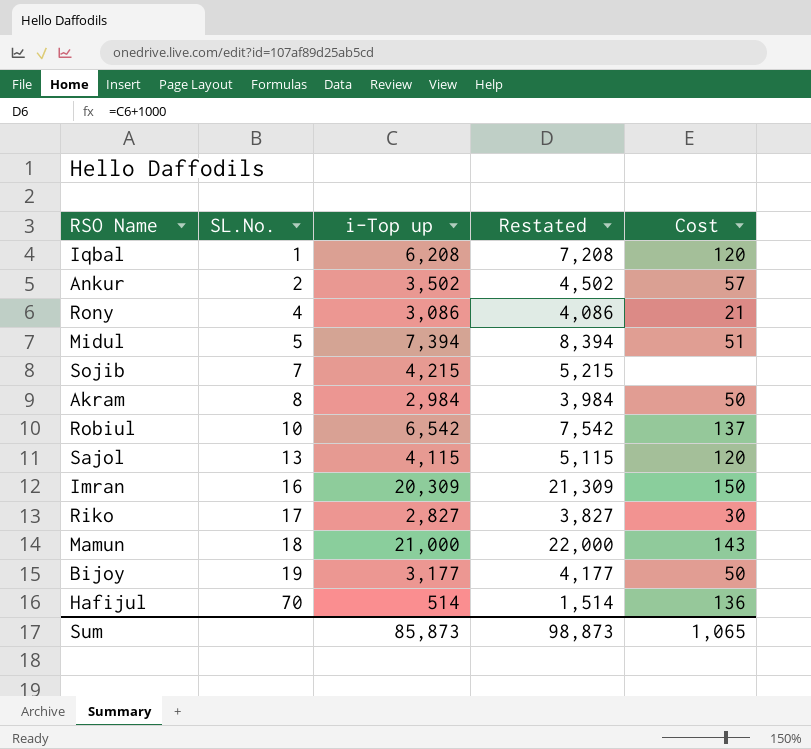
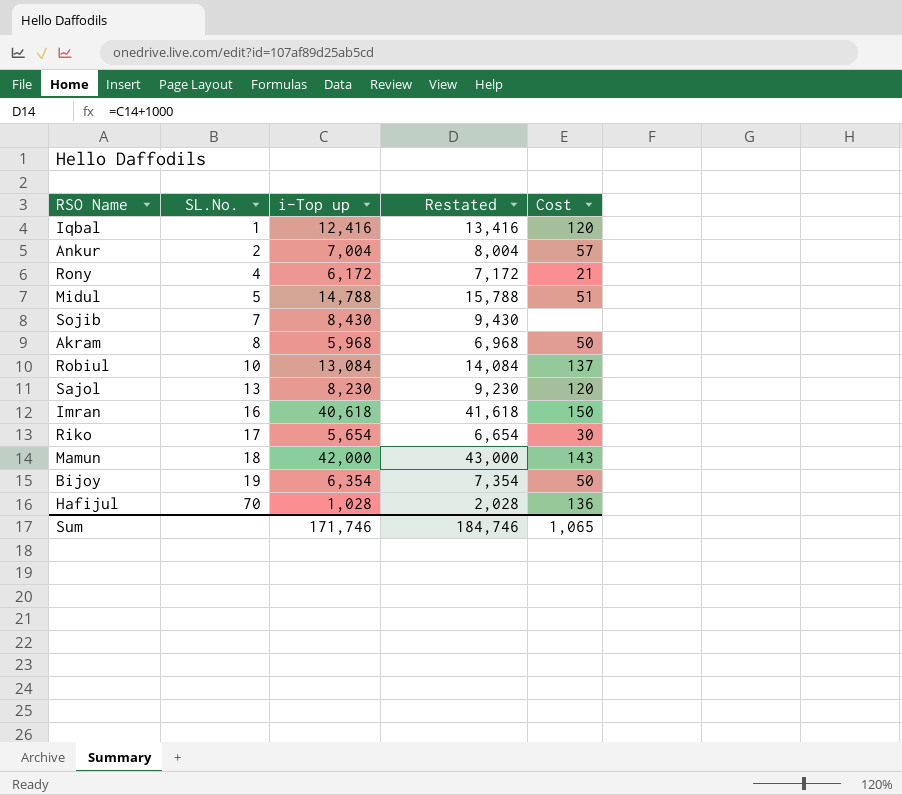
Iqbal | i-Top up: 6,208 -> 12,416
Iqbal | Restated: 7,208 -> 13,416
Ankur | i-Top up: 3,502 -> 7,004
Ankur | Restated: 4,502 -> 8,004
Rony | i-Top up: 3,086 -> 6,172
Rony | Restated: 4,086 -> 7,172
Midul | i-Top up: 7,394 -> 14,788
Midul | Restated: 8,394 -> 15,788
Sojib | i-Top up: 4,215 -> 8,430
Sojib | Restated: 5,215 -> 9,430
Akram | i-Top up: 2,984 -> 5,968
Akram | Restated: 3,984 -> 6,968
Robiul | i-Top up: 6,542 -> 13,084
Robiul | Restated: 7,542 -> 14,084
Sajol | i-Top up: 4,115 -> 8,230
Sajol | Restated: 5,115 -> 9,230
Imran | i-Top up: 20,309 -> 40,618
Imran | Restated: 21,309 -> 41,618
Riko | i-Top up: 2,827 -> 5,654
Riko | Restated: 3,827 -> 6,654
Mamun | i-Top up: 21,000 -> 42,000
Mamun | Restated: 22,000 -> 43,000
Bijoy | i-Top up: 3,177 -> 6,354
Bijoy | Restated: 4,177 -> 7,354
Hafijul | i-Top up: 514 -> 1,028
Hafijul | Restated: 1,514 -> 2,028
Sum | i-Top up: 85,873 -> 171,746
Sum | Restated: 98,873 -> 184,746

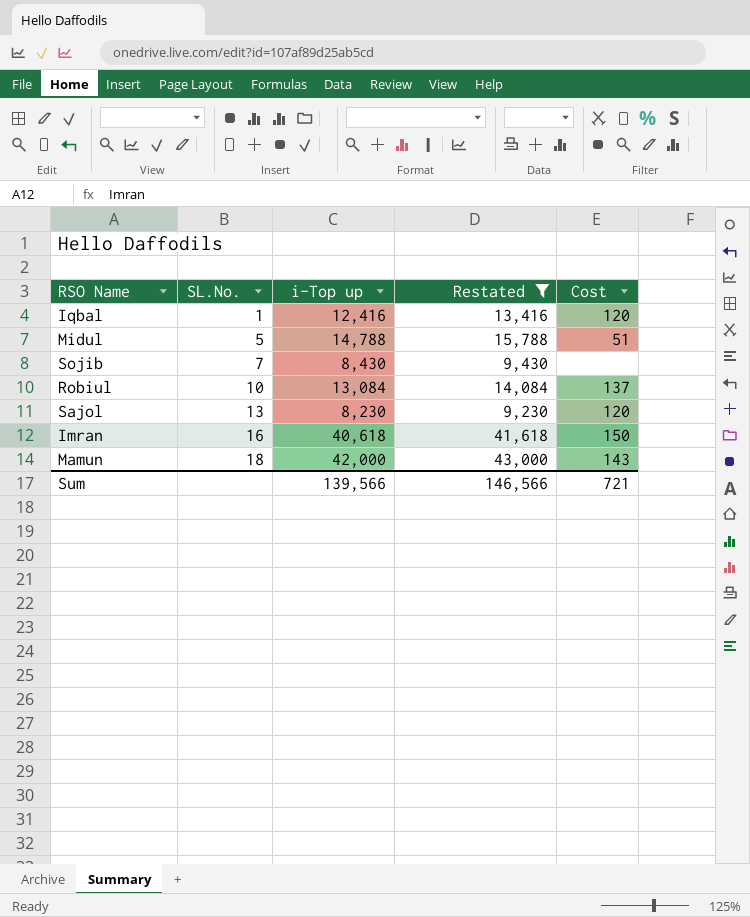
filter: none -> Restated >= 9,230
Sum | i-Top up: 171,746 -> 139,566
Sum | Restated: 184,746 -> 146,566
Sum | Cost: 1,065 -> 721

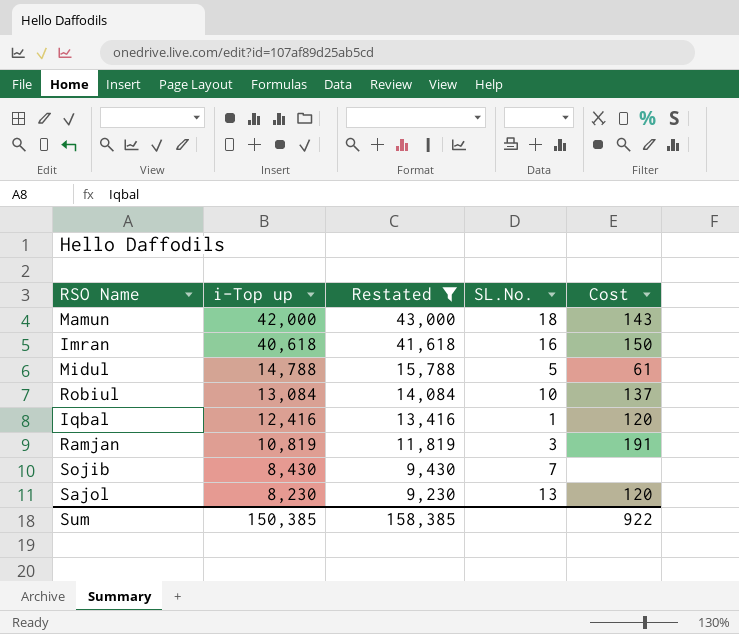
row order: SL.No. ascending -> i-Top up descending
column SL.No. | position: 2 -> 4
Midul | Cost: 51 -> 61
row Ramjan: none -> 10,819 | 11,819 | 3 | 191
Sum | i-Top up: 139,566 -> 150,385
Sum | Restated: 146,566 -> 158,385
Sum | Cost: 721 -> 922

